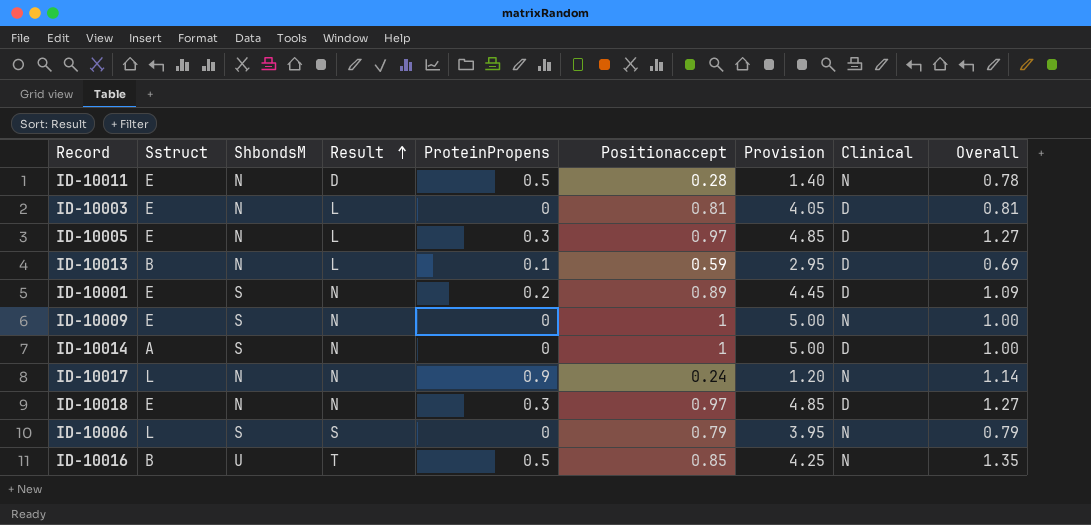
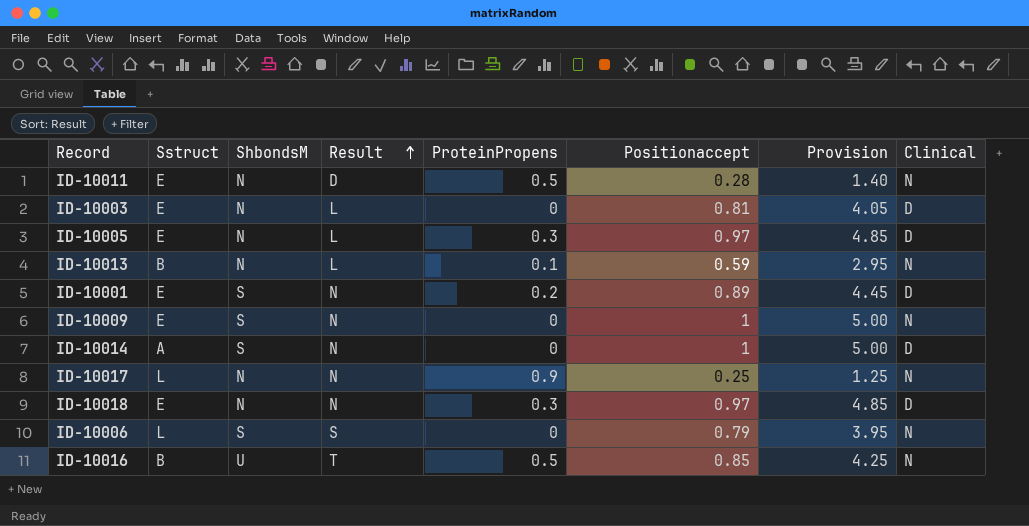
column Overall | formula: [ProteinPropens] + [Positionaccept] -> none
ID-10013 | Clinical: D -> N
ID-10017 | Positionaccept: 0.24 -> 0.25
ID-10017 | Provision: 1.20 -> 1.25

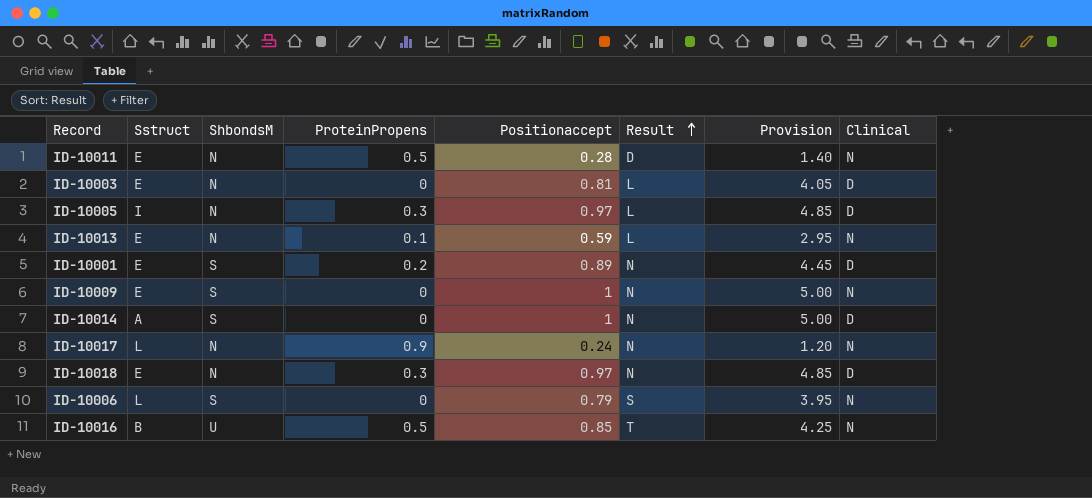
column Result | position: 4 -> 6
ID-10005 | Sstruct: E -> I
ID-10013 | Sstruct: B -> E
ID-10017 | Positionaccept: 0.25 -> 0.24
ID-10017 | Provision: 1.25 -> 1.20

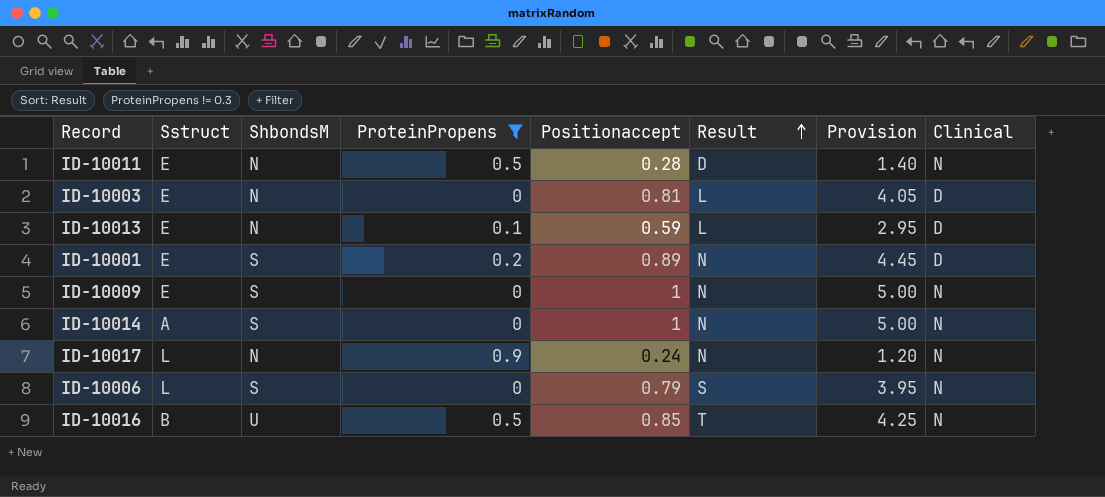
filter: none -> ProteinPropens != 0.3
ID-10013 | Clinical: N -> D
ID-10014 | Clinical: D -> N

